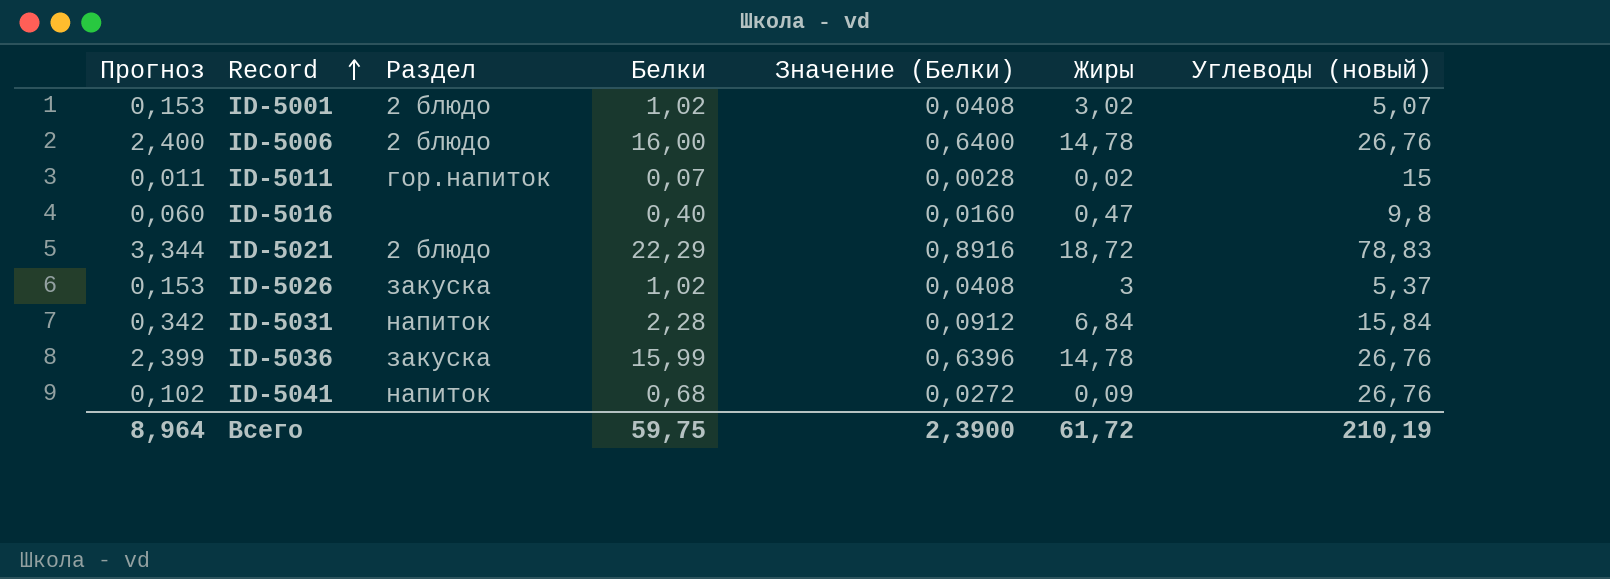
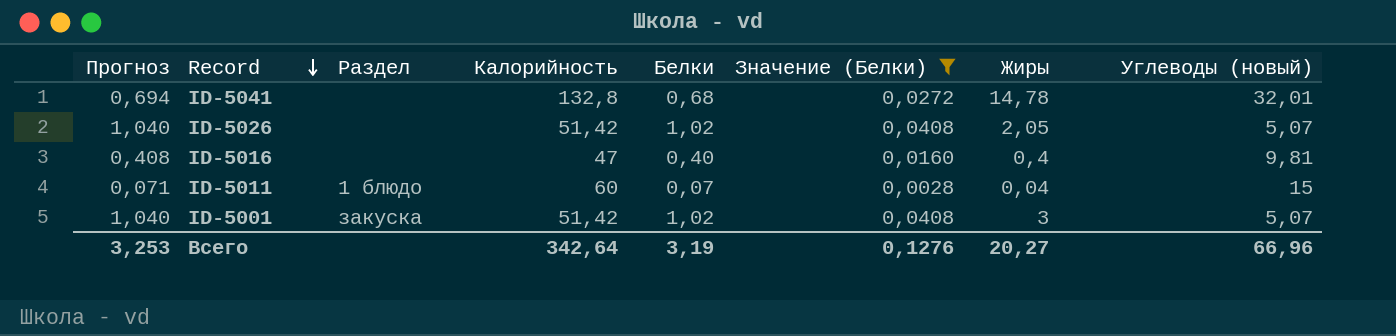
filter: none -> Значение (Белки) <= 0,0408
row order: Record ascending -> Record descending
column Прогноз | formula: [Белки] * 0,15 -> [Белки] * 1,02
column Калорийность | position: none -> 4
ID-5041 | Раздел: напиток -> none
ID-5041 | Жиры: 0,09 -> 14,78
ID-5041 | Углеводы (новый): 26,76 -> 32,01
ID-5026 | Раздел: закуска -> none
ID-5026 | Жиры: 3 -> 2,05
ID-5026 | Углеводы (новый): 5,37 -> 5,07
ID-5016 | Жиры: 0,47 -> 0,4
ID-5016 | Углеводы (новый): 9,8 -> 9,81
ID-5011 | Раздел: гор.напиток -> 1 блюдо
ID-5011 | Жиры: 0,02 -> 0,04
ID-5001 | Раздел: 2 блюдо -> закуска
ID-5001 | Жиры: 3,02 -> 3
Всего | Прогноз: 8,964 -> 3,253
Всего | Белки: 59,75 -> 3,19
Всего | Значение (Белки): 2,3900 -> 0,1276
Всего | Жиры: 61,72 -> 20,27
Всего | Углеводы (новый): 210,19 -> 66,96

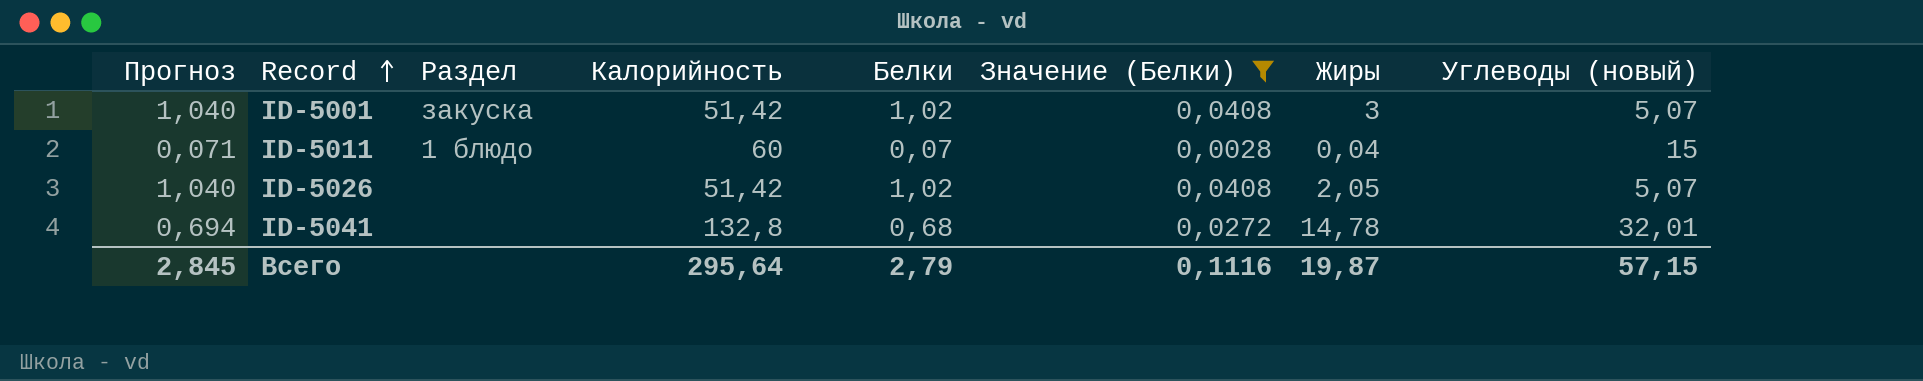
row order: Record descending -> Record ascending
row ID-5016: 0,408 | none | 47 | 0,40 | 0,0160 | 0,4 | 9,81 -> none
Всего | Прогноз: 3,253 -> 2,845
Всего | Калорийность: 342,64 -> 295,64
Всего | Белки: 3,19 -> 2,79
Всего | Значение (Белки): 0,1276 -> 0,1116
Всего | Жиры: 20,27 -> 19,87
Всего | Углеводы (новый): 66,96 -> 57,15

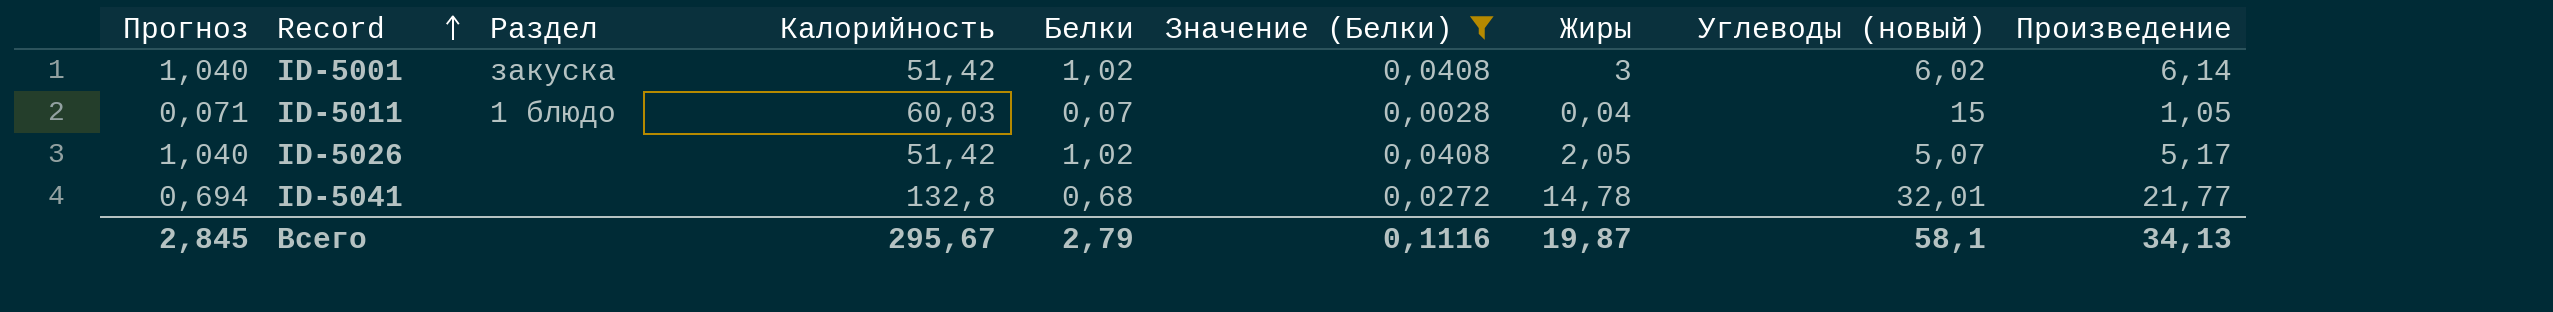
column Произведение | formula: none -> [Белки] * [Углеводы (новый)]
ID-5001 | Углеводы (новый): 5,07 -> 6,02
ID-5011 | Калорийность: 60 -> 60,03
Всего | Калорийность: 295,64 -> 295,67
Всего | Углеводы (новый): 57,15 -> 58,1

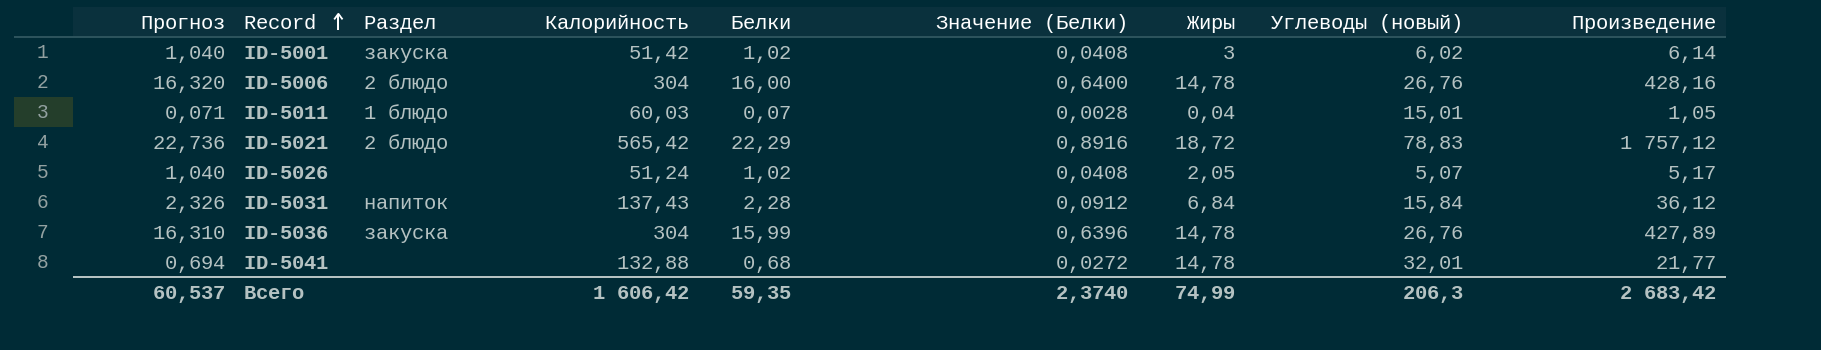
filter: Значение (Белки) <= 0,0408 -> none
ID-5011 | Углеводы (новый): 15 -> 15,01
ID-5026 | Калорийность: 51,42 -> 51,24
ID-5041 | Калорийность: 132,8 -> 132,88
Всего | Прогноз: 2,845 -> 60,537
Всего | Калорийность: 295,67 -> 1 606,42
Всего | Белки: 2,79 -> 59,35
Всего | Значение (Белки): 0,1116 -> 2,3740
Всего | Жиры: 19,87 -> 74,99
Всего | Углеводы (новый): 58,1 -> 206,3
Всего | Произведение: 34,13 -> 2 683,42

